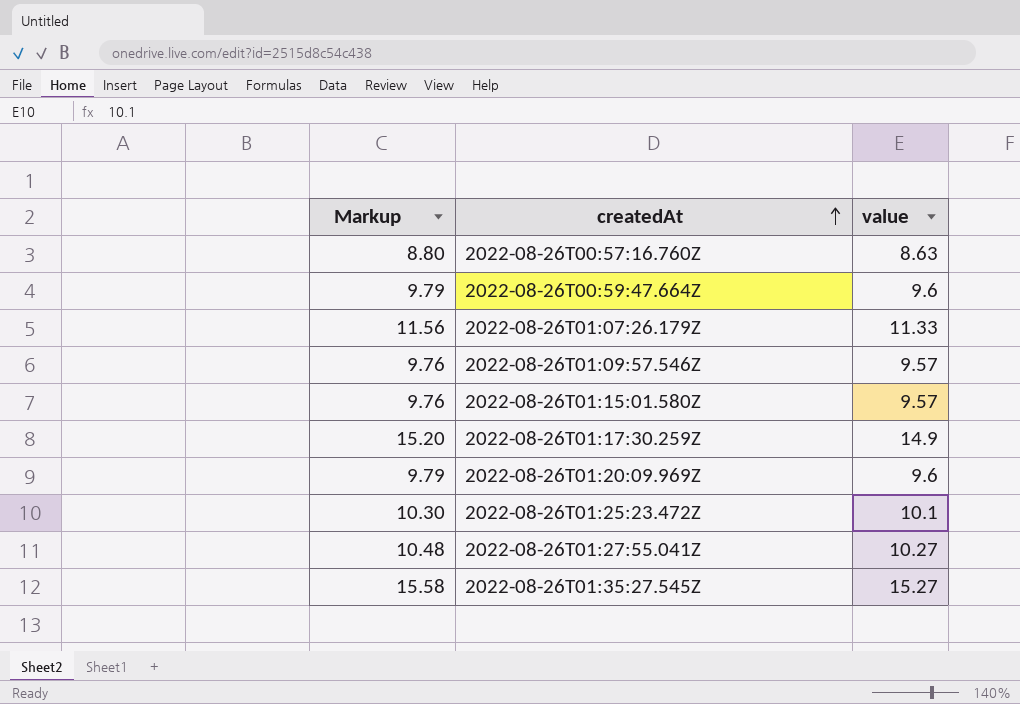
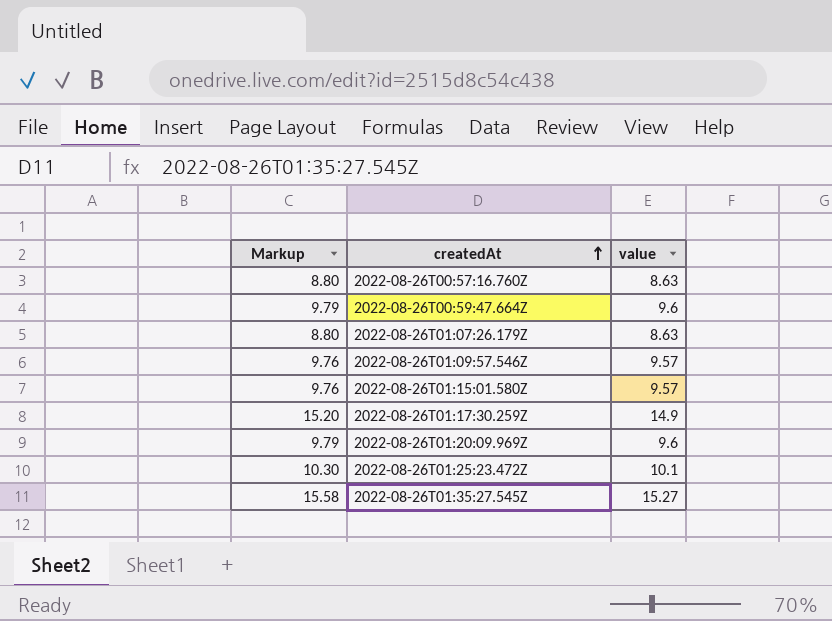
row 2022-08-26T01:27:55.041Z: 10.48 | 10.27 -> none
2022-08-26T01:07:26.179Z | Markup: 11.56 -> 8.80
2022-08-26T01:07:26.179Z | value: 11.33 -> 8.63

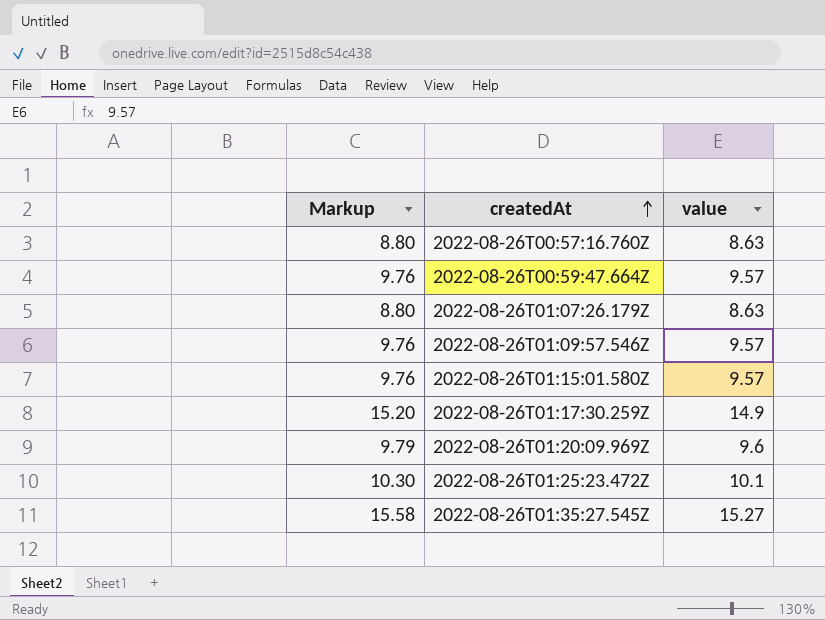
2022-08-26T00:59:47.664Z | Markup: 9.79 -> 9.76
2022-08-26T00:59:47.664Z | value: 9.6 -> 9.57

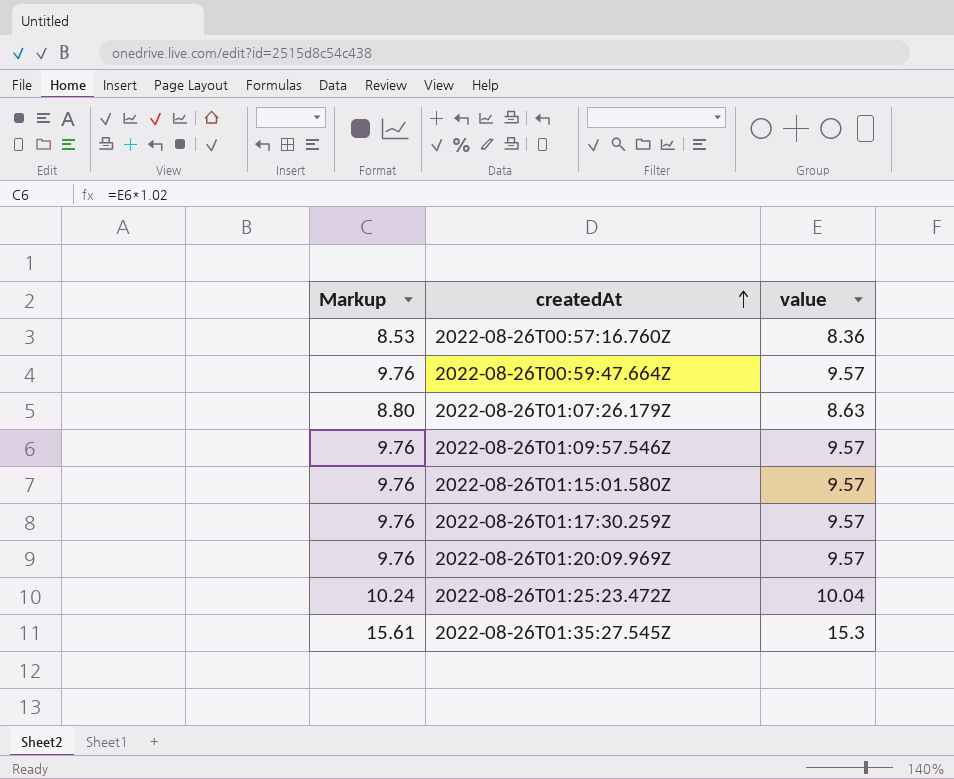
2022-08-26T00:57:16.760Z | Markup: 8.80 -> 8.53
2022-08-26T00:57:16.760Z | value: 8.63 -> 8.36
2022-08-26T01:17:30.259Z | Markup: 15.20 -> 9.76
2022-08-26T01:17:30.259Z | value: 14.9 -> 9.57
2022-08-26T01:20:09.969Z | Markup: 9.79 -> 9.76
2022-08-26T01:20:09.969Z | value: 9.6 -> 9.57
2022-08-26T01:25:23.472Z | Markup: 10.30 -> 10.24
2022-08-26T01:25:23.472Z | value: 10.1 -> 10.04
2022-08-26T01:35:27.545Z | Markup: 15.58 -> 15.61
2022-08-26T01:35:27.545Z | value: 15.27 -> 15.3

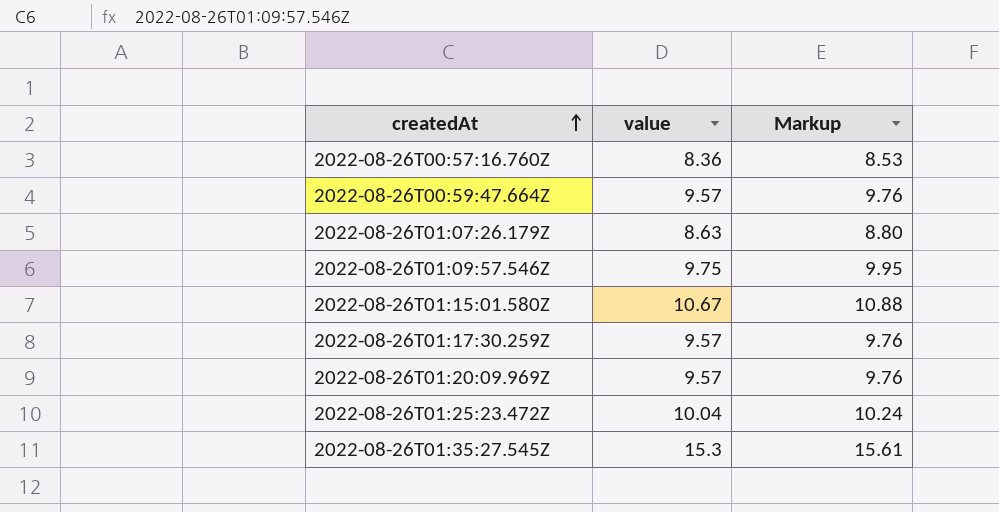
column Markup | position: 1 -> 3
2022-08-26T01:09:57.546Z | value: 9.57 -> 9.75
2022-08-26T01:09:57.546Z | Markup: 9.76 -> 9.95
2022-08-26T01:15:01.580Z | value: 9.57 -> 10.67
2022-08-26T01:15:01.580Z | Markup: 9.76 -> 10.88

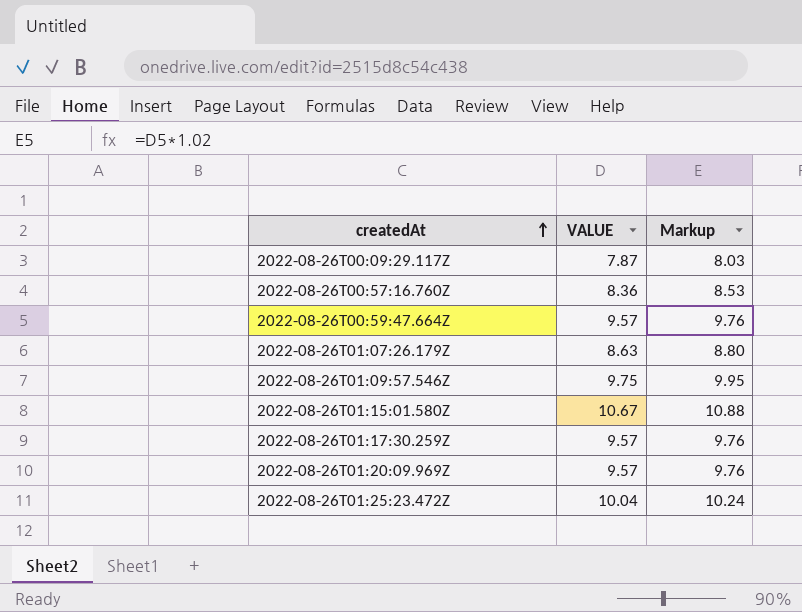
column name: value -> VALUE
row 2022-08-26T01:35:27.545Z: 15.3 | 15.61 -> none
row 2022-08-26T00:09:29.117Z: none -> 7.87 | 8.03

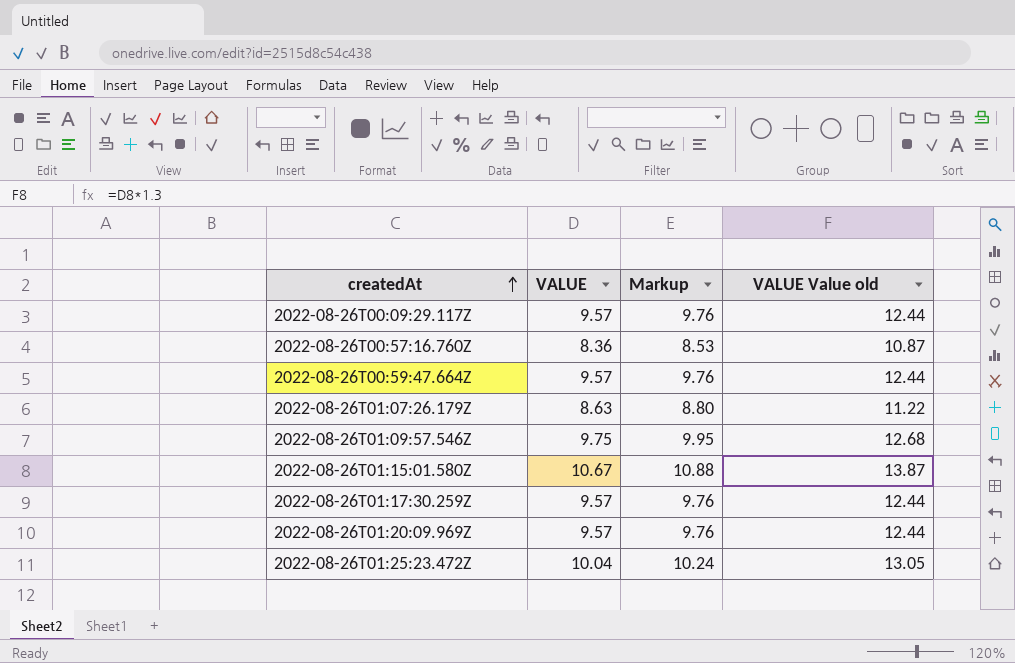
column VALUE Value old | formula: none -> [VALUE] * 1.3
2022-08-26T00:09:29.117Z | VALUE: 7.87 -> 9.57
2022-08-26T00:09:29.117Z | Markup: 8.03 -> 9.76

